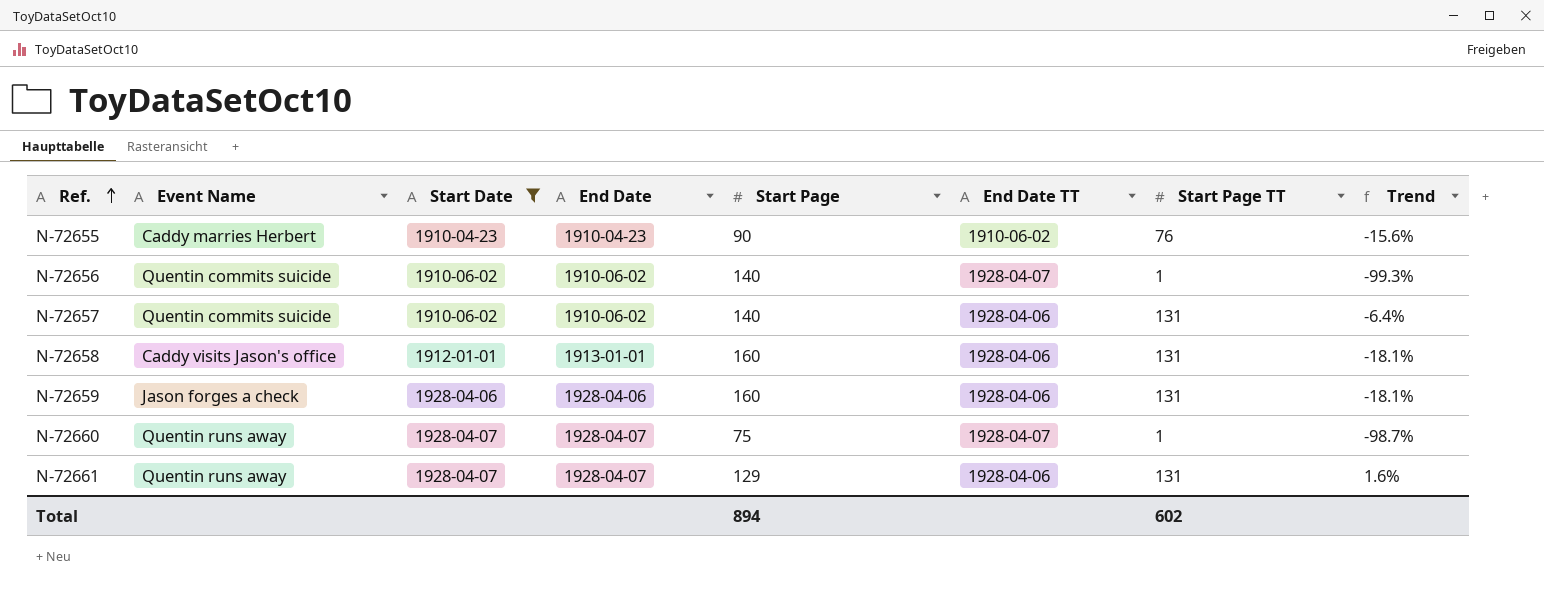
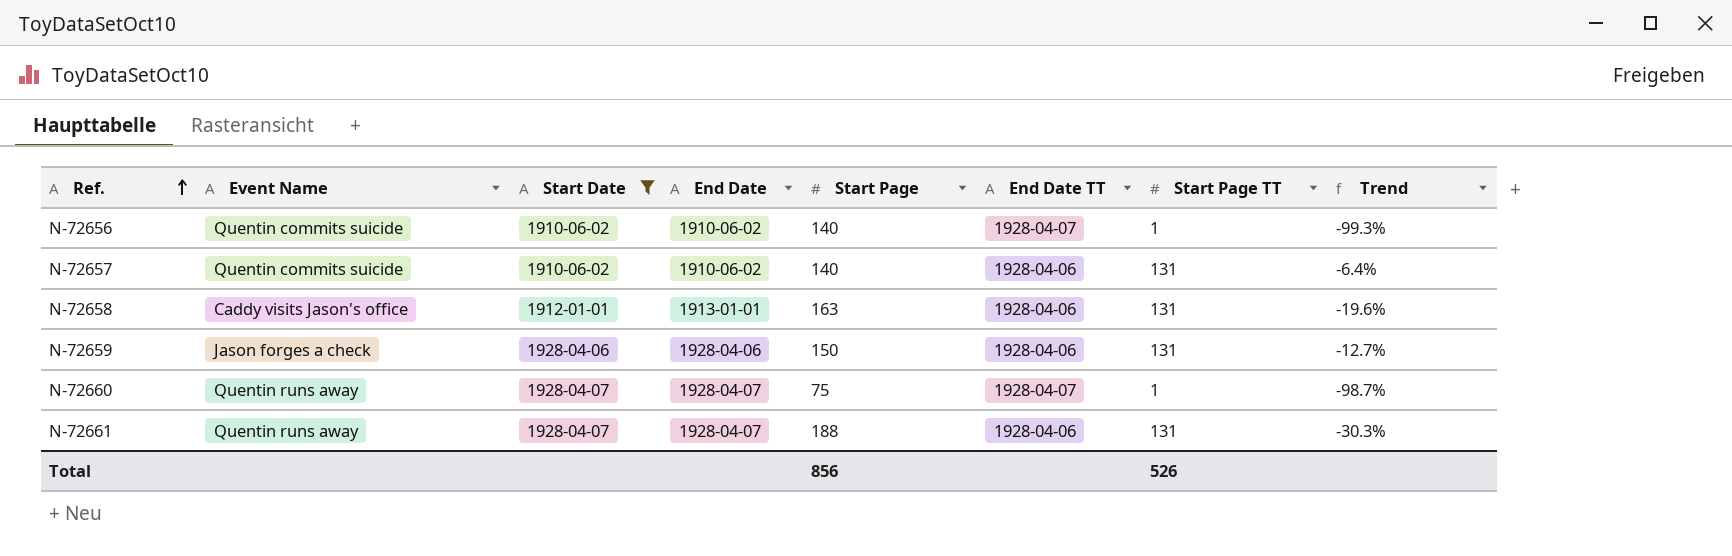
row N-72655: Caddy marries Herbert | 1910-04-23 | 1910-04-23 | 90 | 1910-06-02 | 76 | -15.6% -> none
N-72658 | Start Page: 160 -> 163
N-72658 | Trend: -18.1% -> -19.6%
N-72659 | Start Page: 160 -> 150
N-72659 | Trend: -18.1% -> -12.7%
N-72661 | Start Page: 129 -> 188
N-72661 | Trend: 1.6% -> -30.3%
Total | Start Page: 894 -> 856
Total | Start Page TT: 602 -> 526

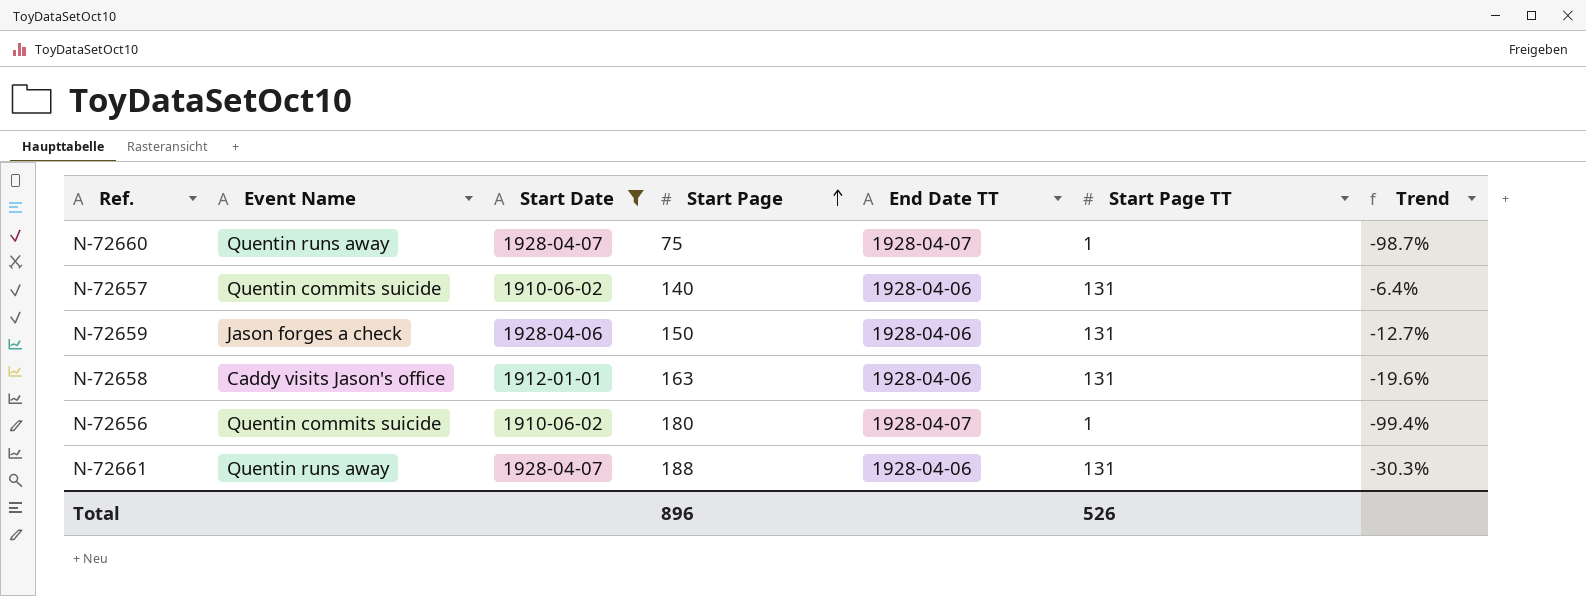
row order: Ref. ascending -> Start Page ascending
column End Date | position: 4 -> none
N-72656 | Start Page: 140 -> 180
N-72656 | Trend: -99.3% -> -99.4%
Total | Start Page: 856 -> 896

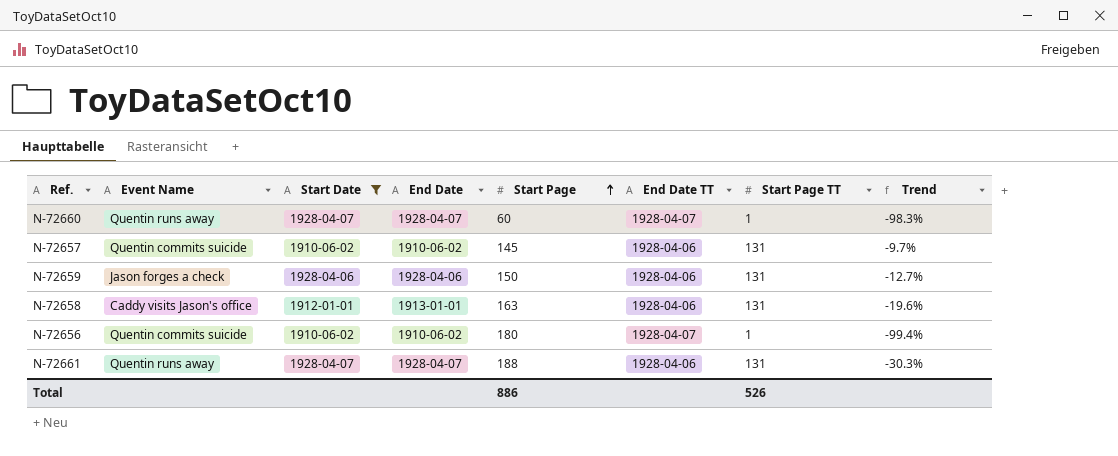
column End Date | position: none -> 4
N-72660 | Start Page: 75 -> 60
N-72660 | Trend: -98.7% -> -98.3%
N-72657 | Start Page: 140 -> 145
N-72657 | Trend: -6.4% -> -9.7%
Total | Start Page: 896 -> 886

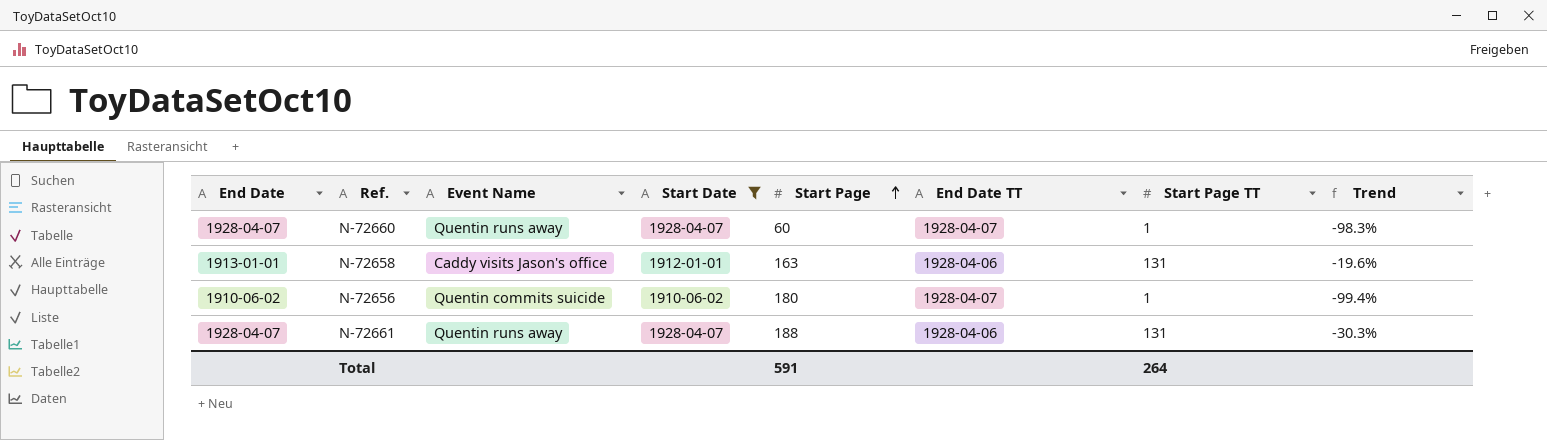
column End Date | position: 4 -> 1
row N-72657: Quentin commits suicide | 1910-06-02 | 1910-06-02 | 145 | 1928-04-06 | 131 | -9.7% -> none
row N-72659: Jason forges a check | 1928-04-06 | 1928-04-06 | 150 | 1928-04-06 | 131 | -12.7% -> none
Total | Start Page: 886 -> 591
Total | Start Page TT: 526 -> 264

